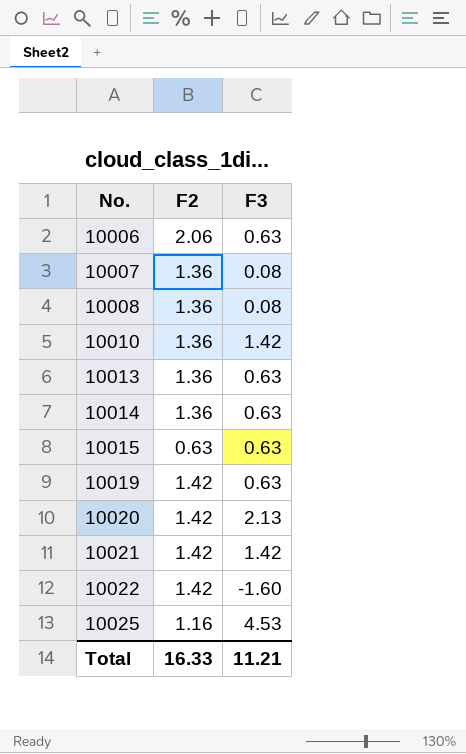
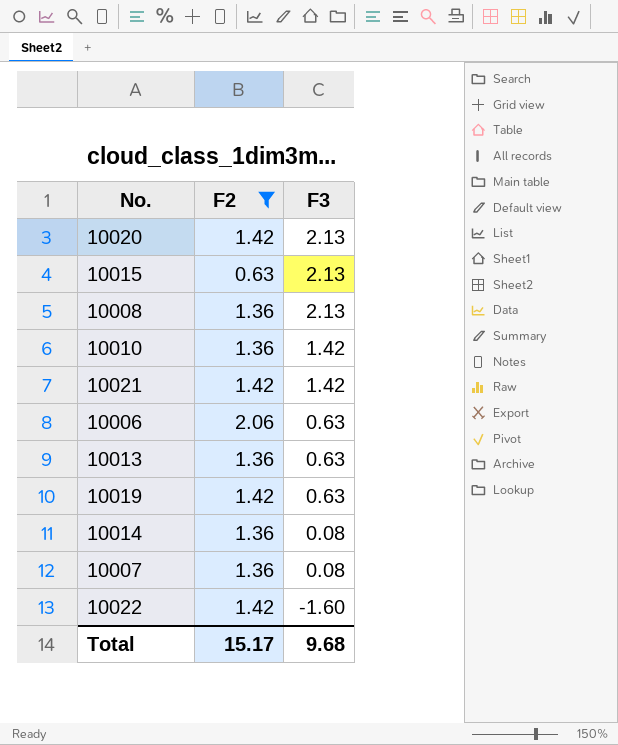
filter: none -> F2 != 1.16
row order: No. ascending -> F3 descending
10015 | F3: 0.63 -> 2.13
10008 | F3: 0.08 -> 2.13
10014 | F3: 0.63 -> 0.08
Total | F2: 16.33 -> 15.17
Total | F3: 11.21 -> 9.68

